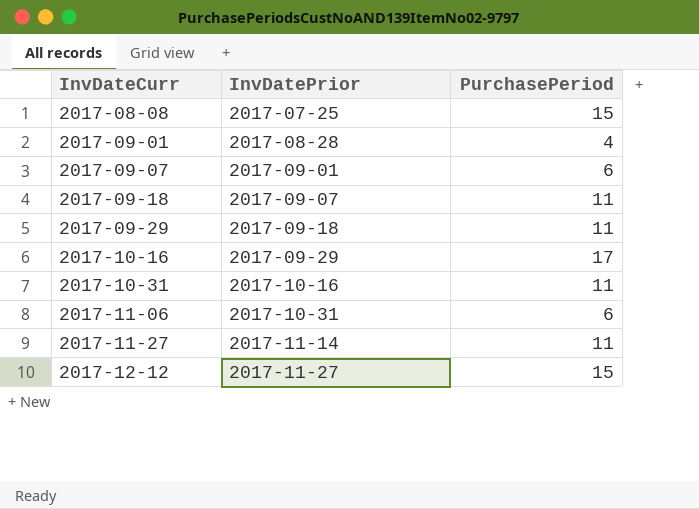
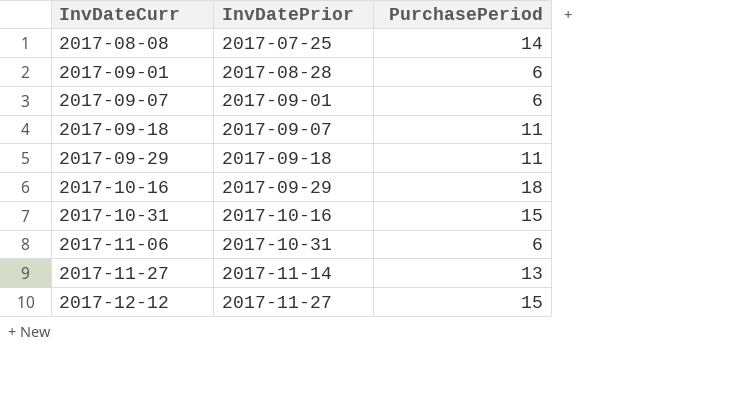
2017-08-08 | PurchasePeriod: 15 -> 14
2017-09-01 | PurchasePeriod: 4 -> 6
2017-10-16 | PurchasePeriod: 17 -> 18
2017-10-31 | PurchasePeriod: 11 -> 15
2017-11-27 | PurchasePeriod: 11 -> 13

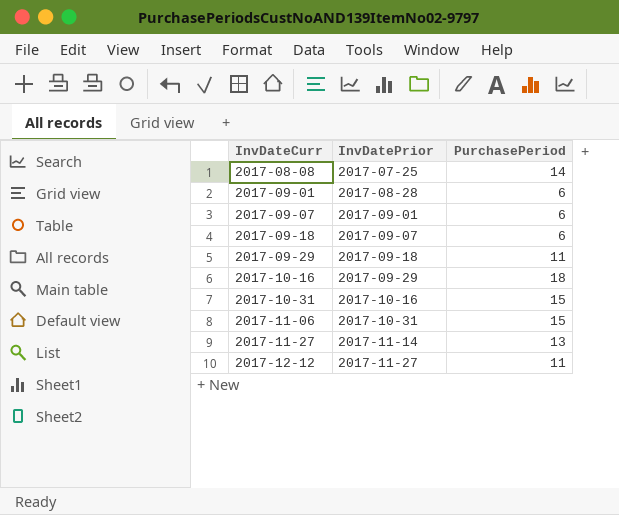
2017-09-18 | PurchasePeriod: 11 -> 6
2017-11-06 | PurchasePeriod: 6 -> 15
2017-12-12 | PurchasePeriod: 15 -> 11

